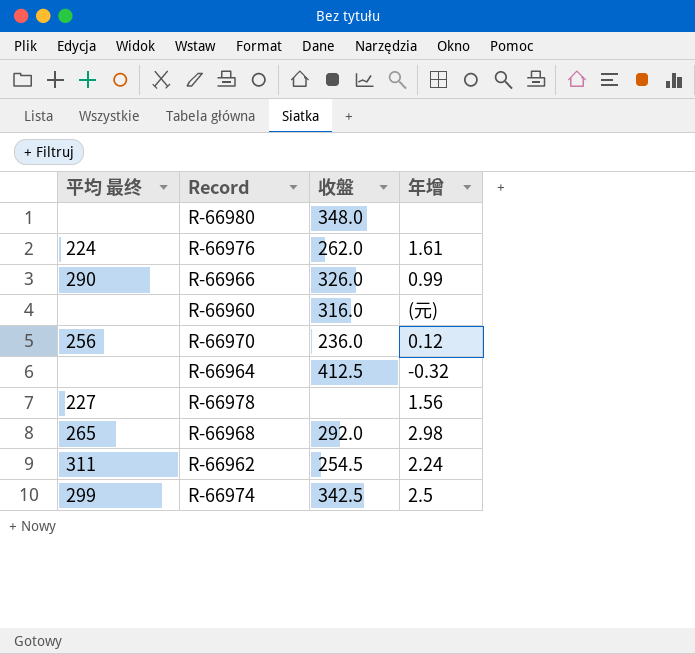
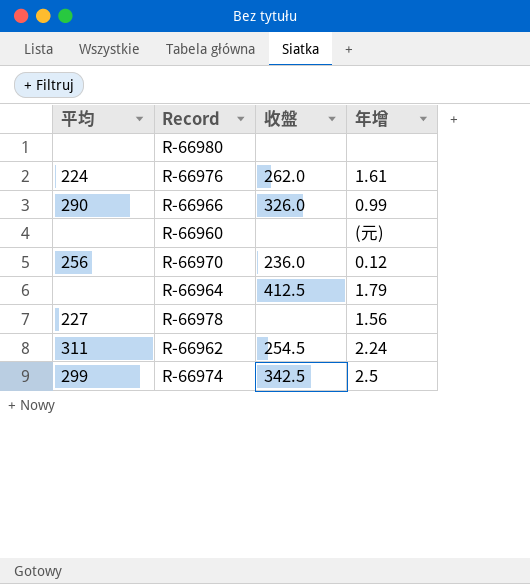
column name: 平均 最终 -> 平均
row R-66968: 265 | 292.0 | 2.98 -> none
R-66980 | 收盤: 348.0 -> none
R-66960 | 收盤: 316.0 -> none
R-66964 | 年增: -0.32 -> 1.79

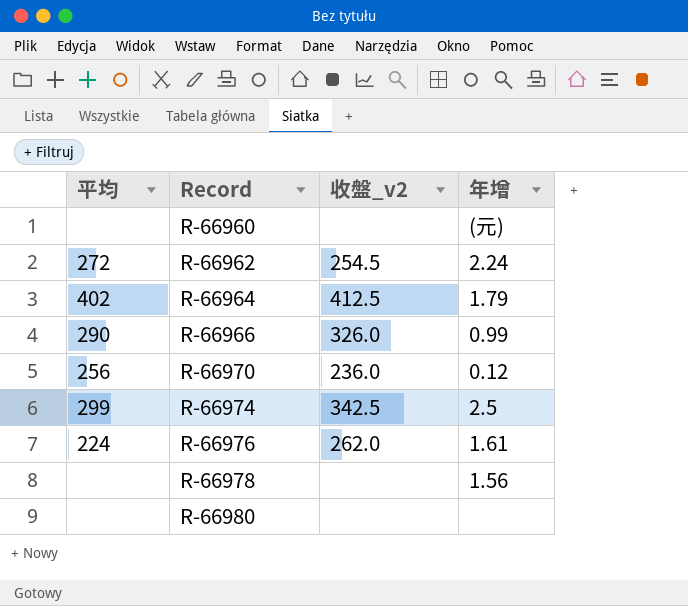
row order: none -> Record ascending
column name: 收盤 -> 收盤_v2
R-66962 | 平均: 311 -> 272
R-66964 | 平均: none -> 402
R-66978 | 平均: 227 -> none

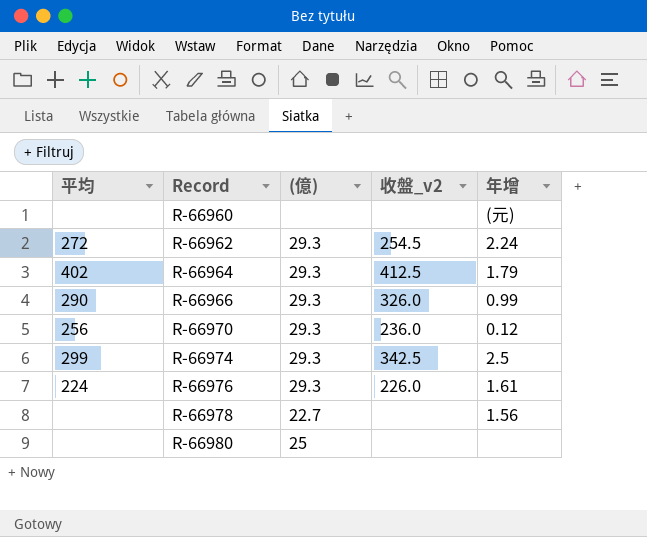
column (億) | position: none -> 3
R-66976 | 收盤_v2: 262.0 -> 226.0

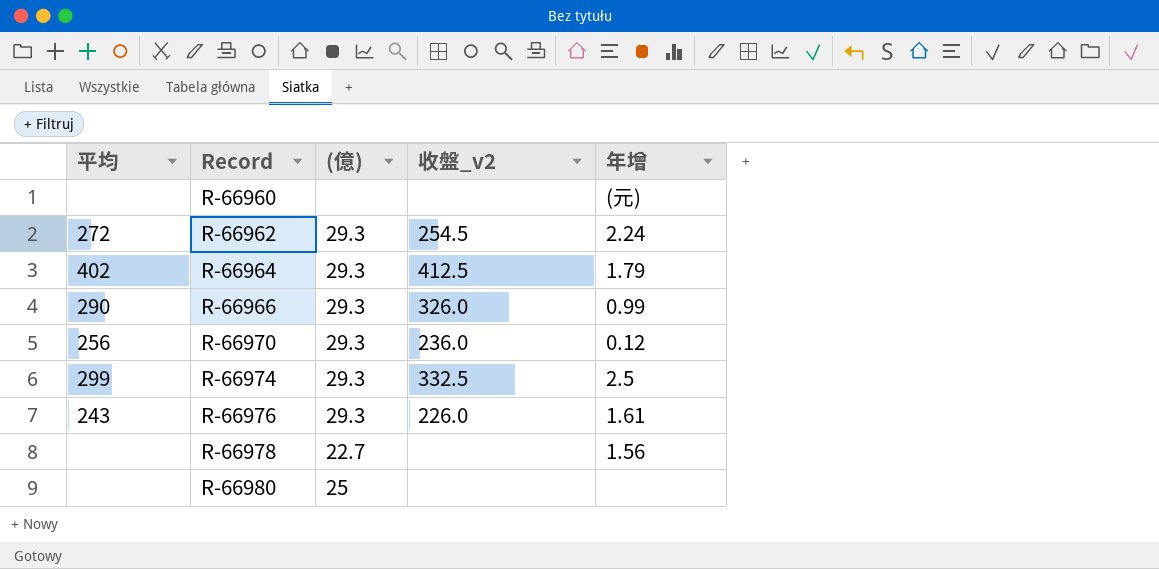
R-66974 | 收盤_v2: 342.5 -> 332.5
R-66976 | 平均: 224 -> 243

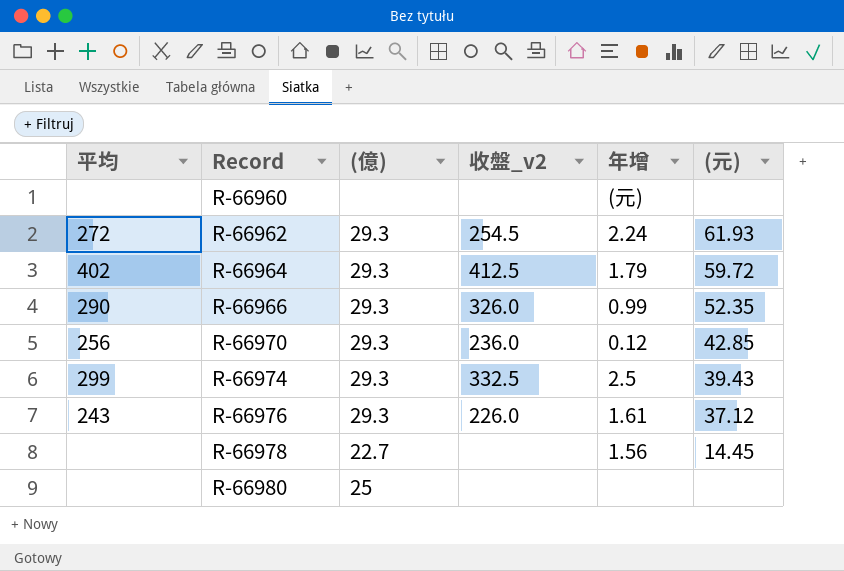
column (元) | position: none -> 6

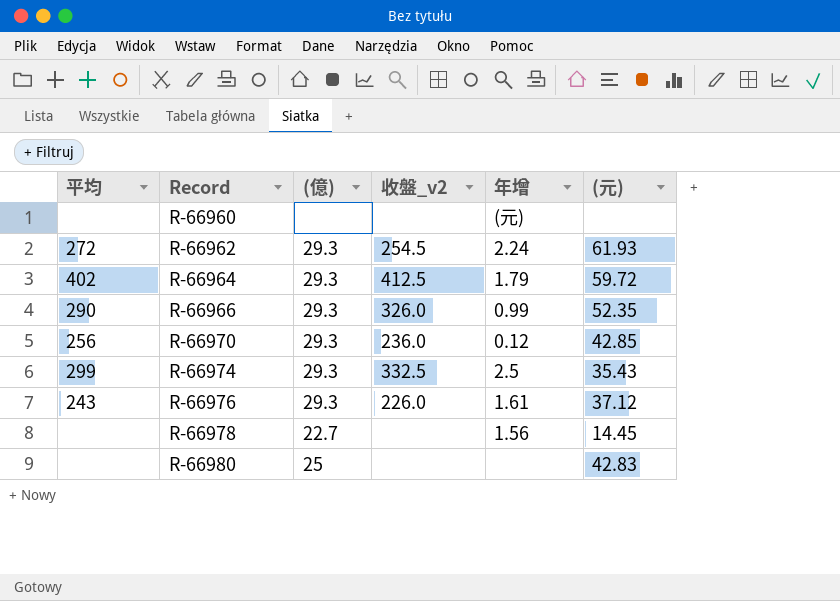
R-66974 | (元): 39.43 -> 35.43
R-66980 | (元): none -> 42.83

